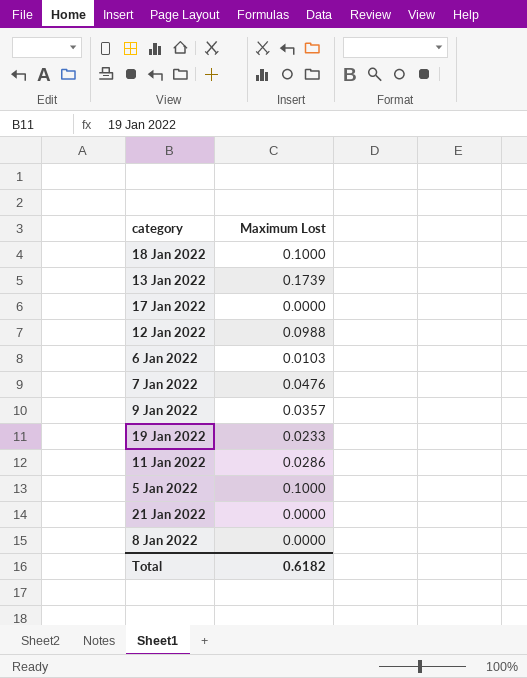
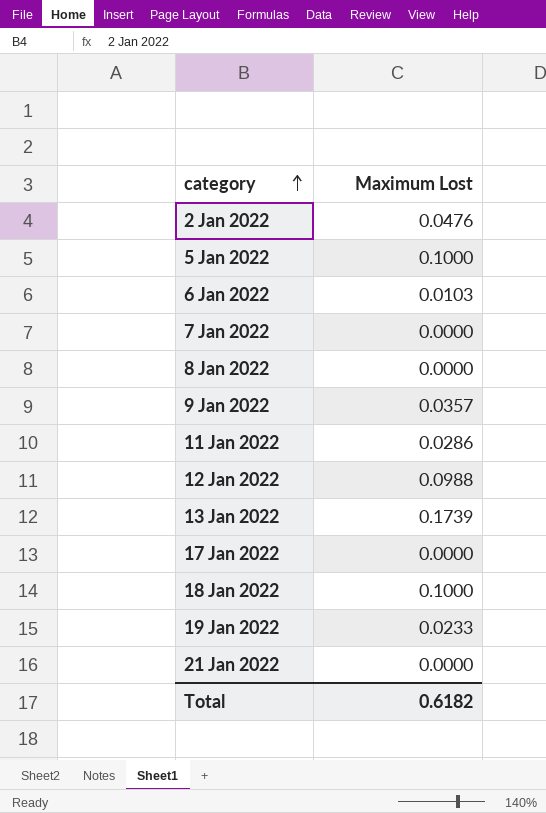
row order: none -> category ascending
row 2 Jan 2022: none -> 0.0476
7 Jan 2022 | Maximum Lost: 0.0476 -> 0.0000

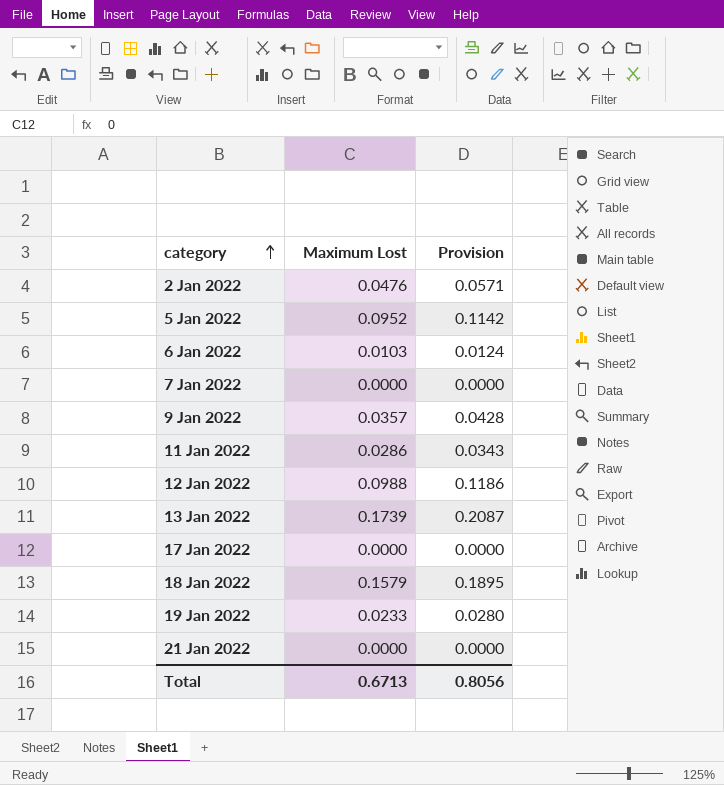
column Provision | formula: none -> [Maximum Lost] * 1.2
row 8 Jan 2022: 0.0000 -> none
5 Jan 2022 | Maximum Lost: 0.1000 -> 0.0952
18 Jan 2022 | Maximum Lost: 0.1000 -> 0.1579
Total | Maximum Lost: 0.6182 -> 0.6713

